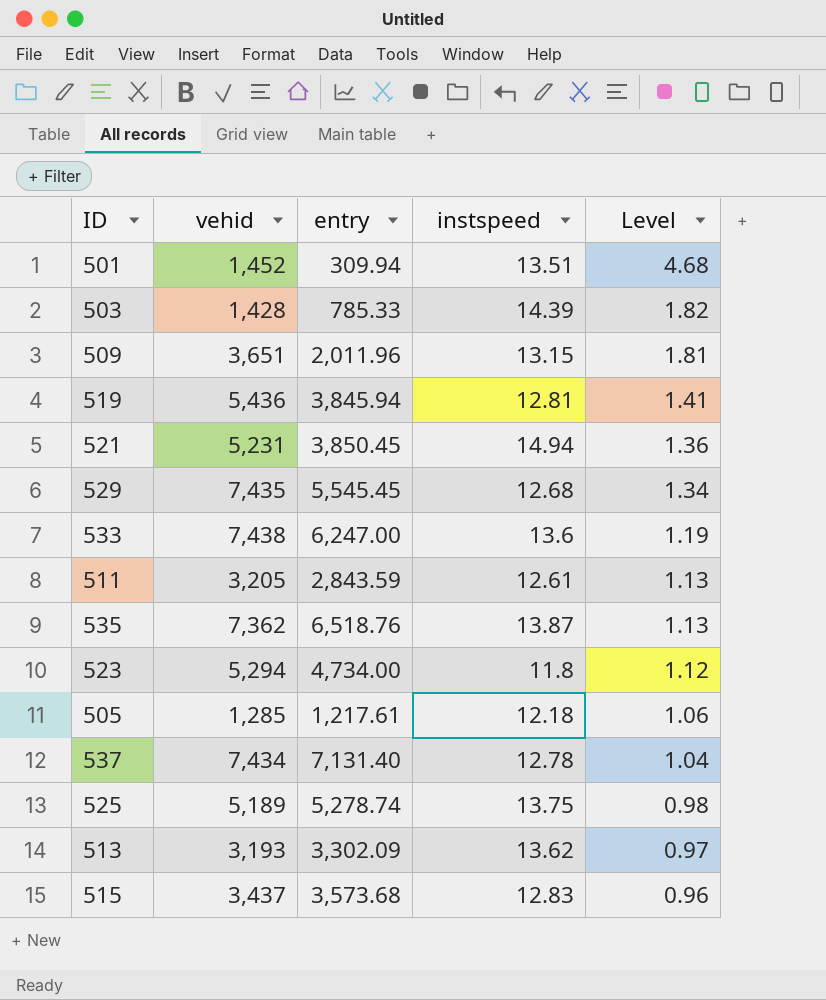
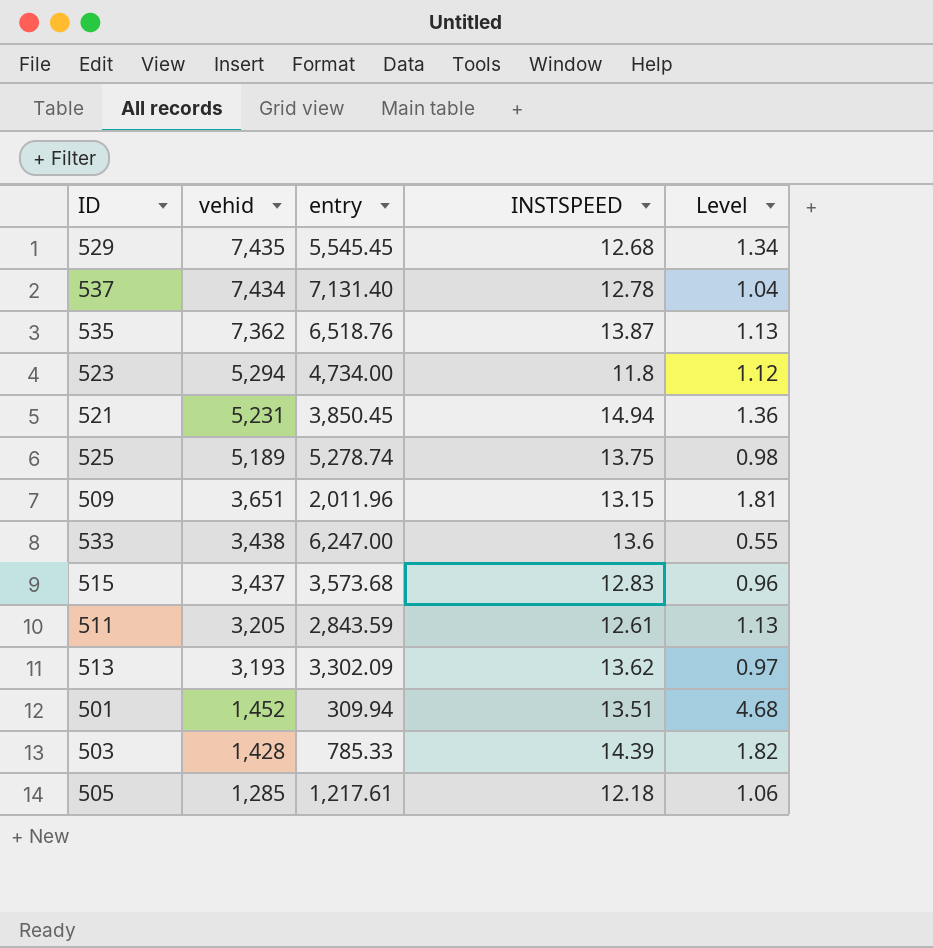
row order: Level descending -> vehid descending
column name: instspeed -> INSTSPEED
row 519: 5,436 | 3,845.94 | 12.81 | 1.41 -> none
533 | vehid: 7,438 -> 3,438
533 | Level: 1.19 -> 0.55

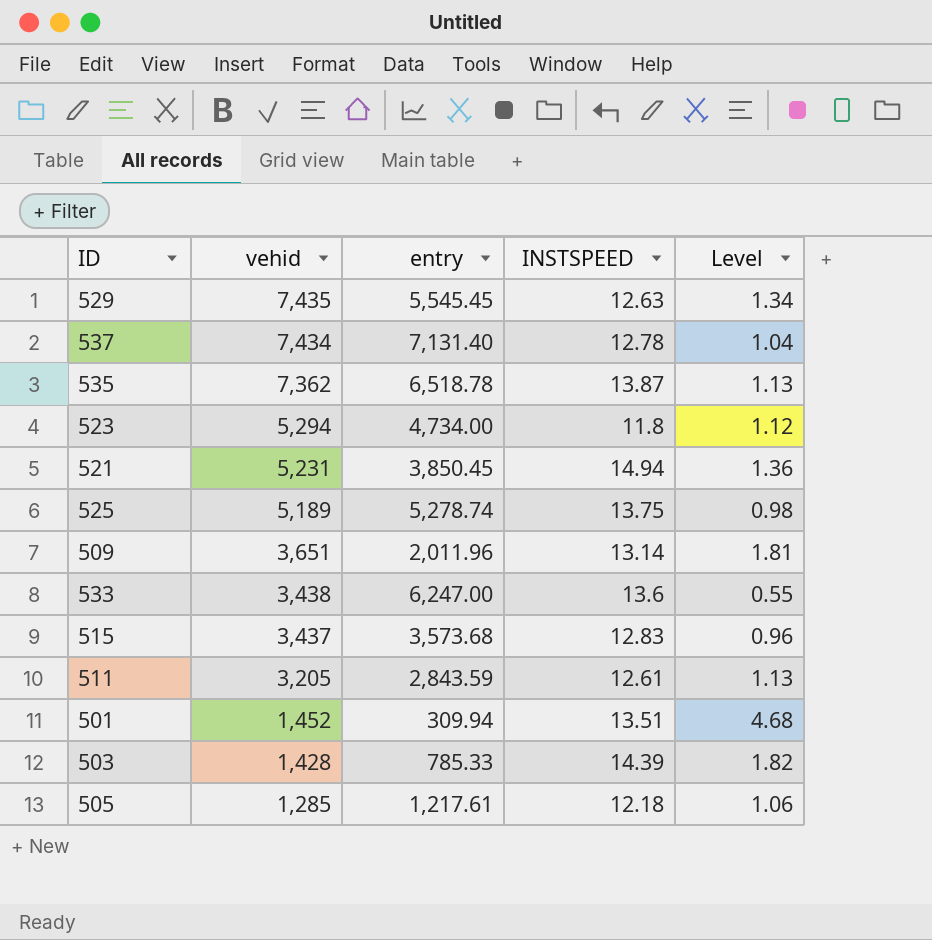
row 513: 3,193 | 3,302.09 | 13.62 | 0.97 -> none
529 | INSTSPEED: 12.68 -> 12.63
535 | entry: 6,518.76 -> 6,518.78
509 | INSTSPEED: 13.15 -> 13.14

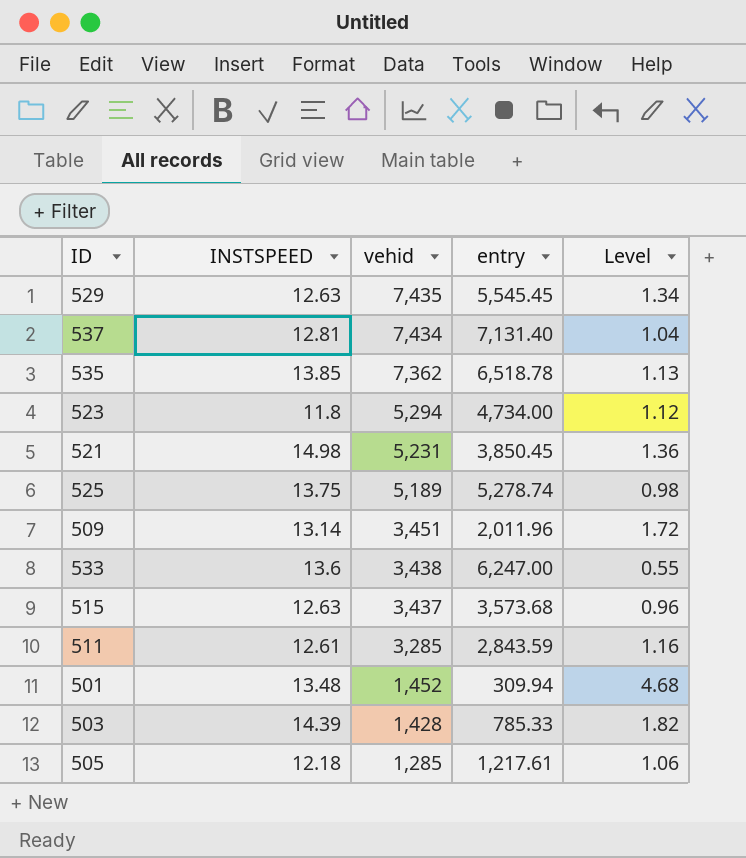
column INSTSPEED | position: 4 -> 2
537 | INSTSPEED: 12.78 -> 12.81
535 | INSTSPEED: 13.87 -> 13.85
521 | INSTSPEED: 14.94 -> 14.98
509 | vehid: 3,651 -> 3,451
509 | Level: 1.81 -> 1.72
515 | INSTSPEED: 12.83 -> 12.63
511 | vehid: 3,205 -> 3,285
511 | Level: 1.13 -> 1.16
501 | INSTSPEED: 13.51 -> 13.48

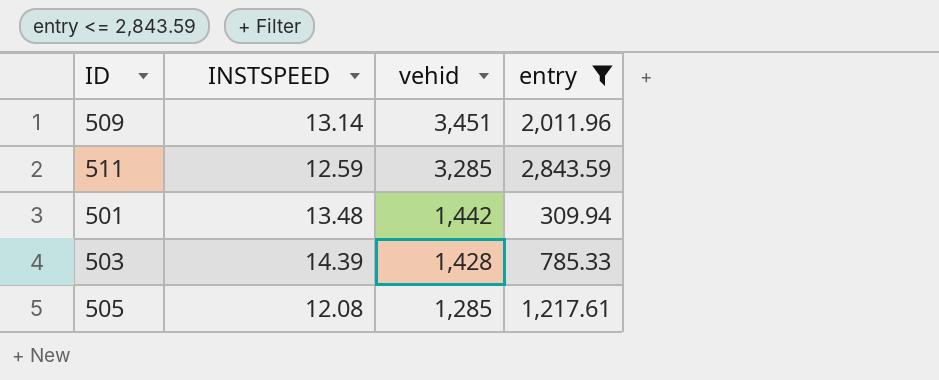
filter: none -> entry <= 2,843.59
column Level | formula: [vehid] / [entry] -> none
511 | INSTSPEED: 12.61 -> 12.59
501 | vehid: 1,452 -> 1,442
505 | INSTSPEED: 12.18 -> 12.08

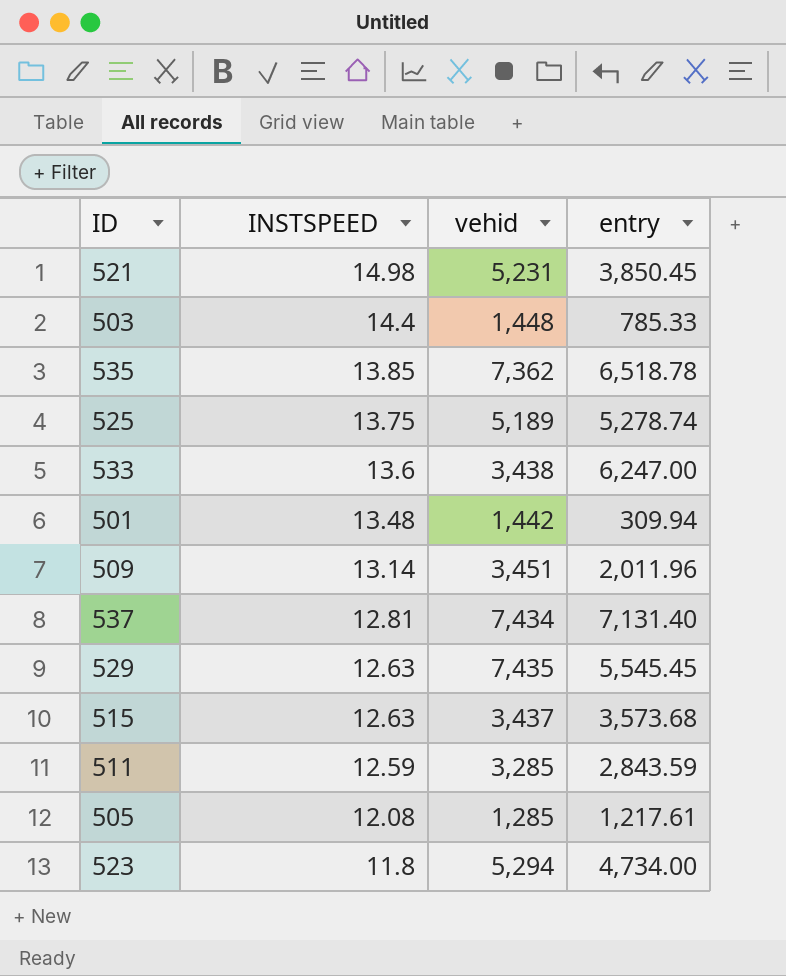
filter: entry <= 2,843.59 -> none
row order: vehid descending -> INSTSPEED descending
503 | INSTSPEED: 14.39 -> 14.4
503 | vehid: 1,428 -> 1,448

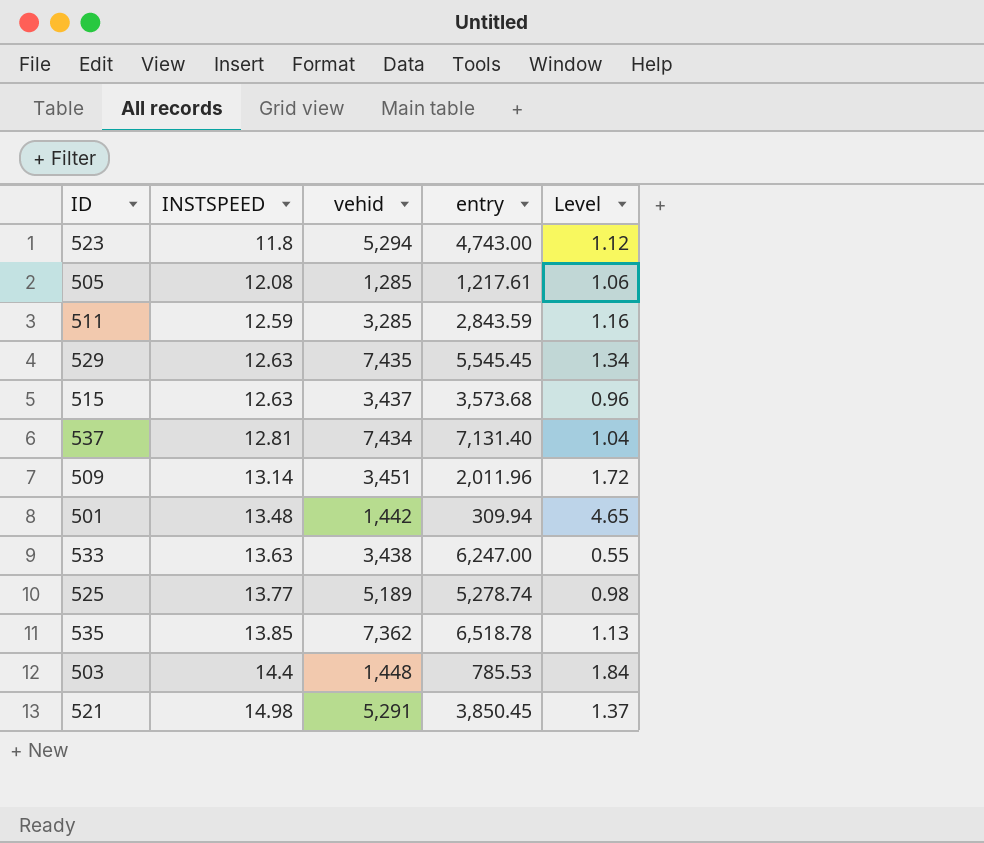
row order: INSTSPEED descending -> INSTSPEED ascending
column Level | formula: none -> [vehid] / [entry]
523 | entry: 4,734.00 -> 4,743.00
533 | INSTSPEED: 13.6 -> 13.63
525 | INSTSPEED: 13.75 -> 13.77
503 | entry: 785.33 -> 785.53
521 | vehid: 5,231 -> 5,291

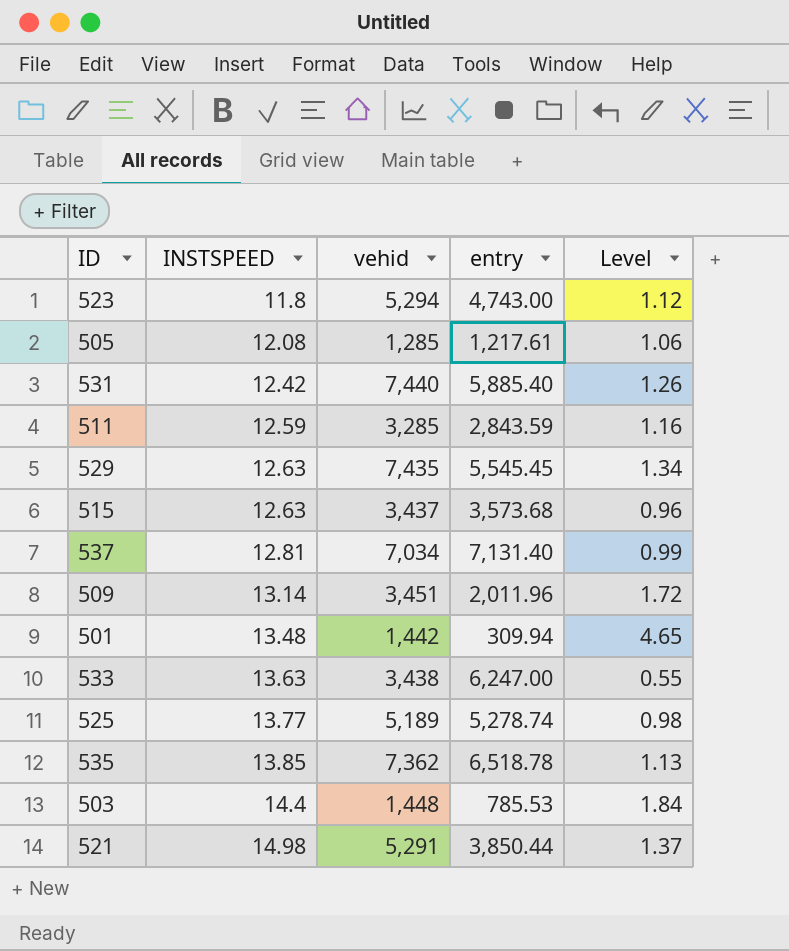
row 531: none -> 12.42 | 7,440 | 5,885.40 | 1.26
537 | vehid: 7,434 -> 7,034
537 | Level: 1.04 -> 0.99
521 | entry: 3,850.45 -> 3,850.44

